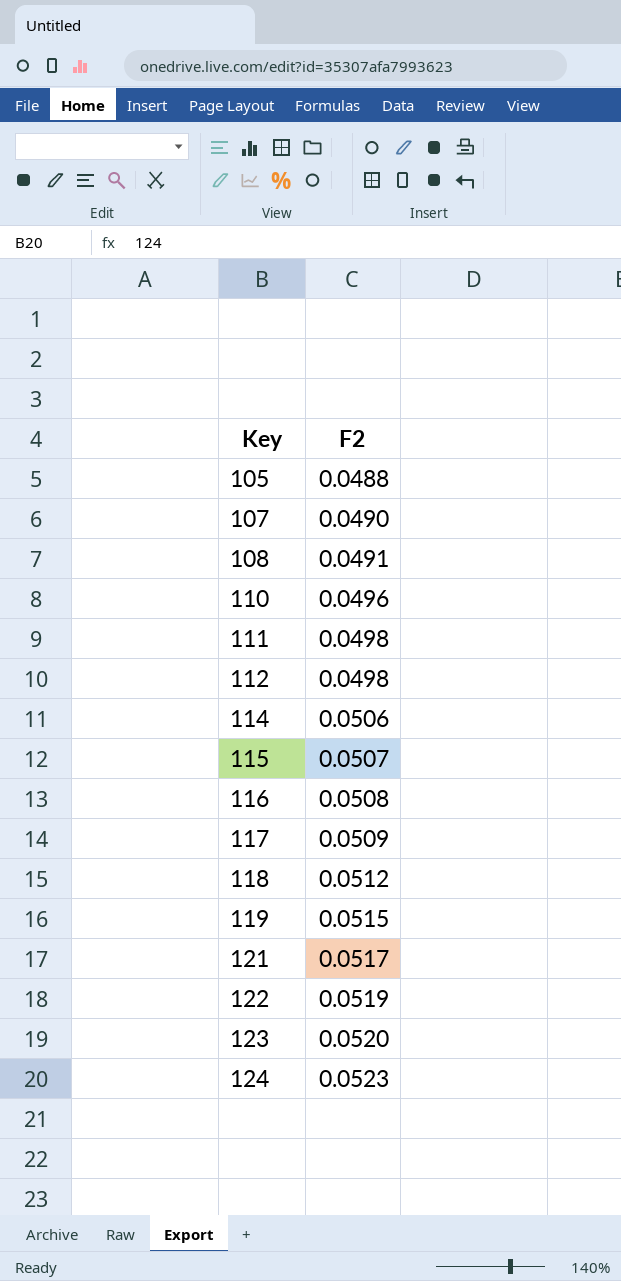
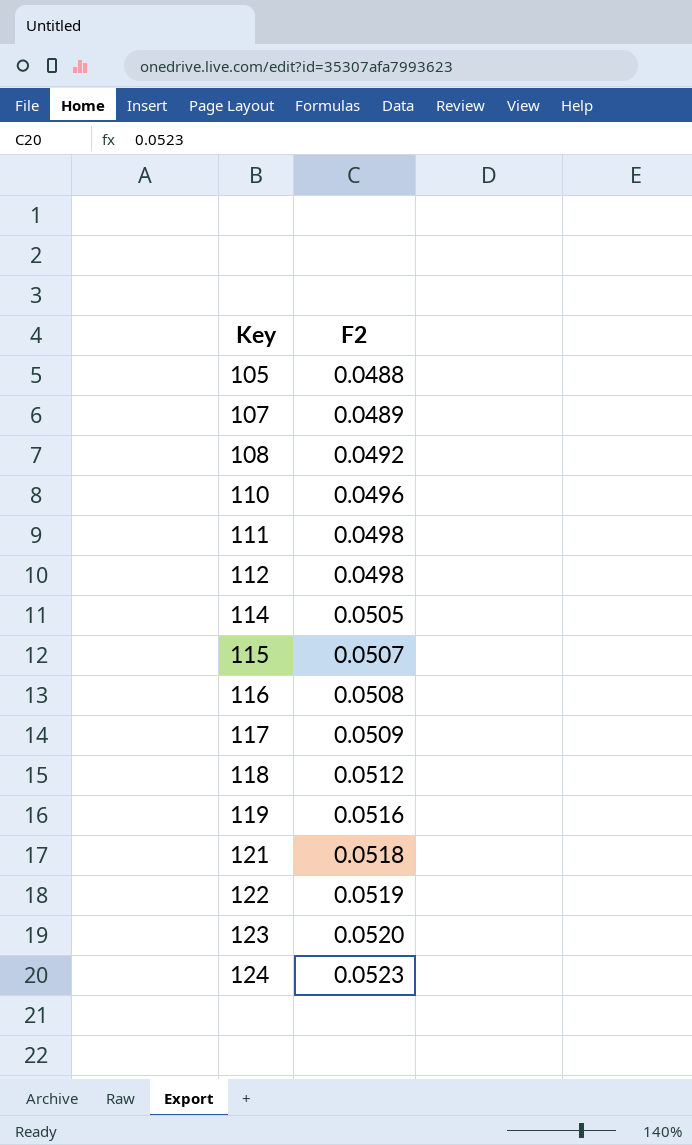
107 | F2: 0.0490 -> 0.0489
108 | F2: 0.0491 -> 0.0492
114 | F2: 0.0506 -> 0.0505
119 | F2: 0.0515 -> 0.0516
121 | F2: 0.0517 -> 0.0518

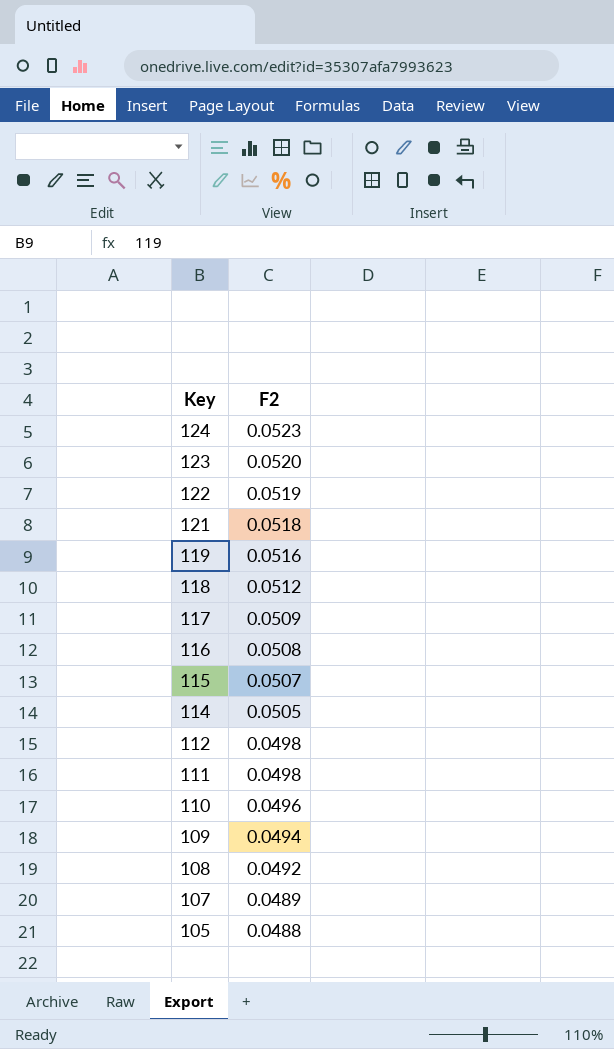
row order: Key ascending -> Key descending
row 109: none -> 0.0494

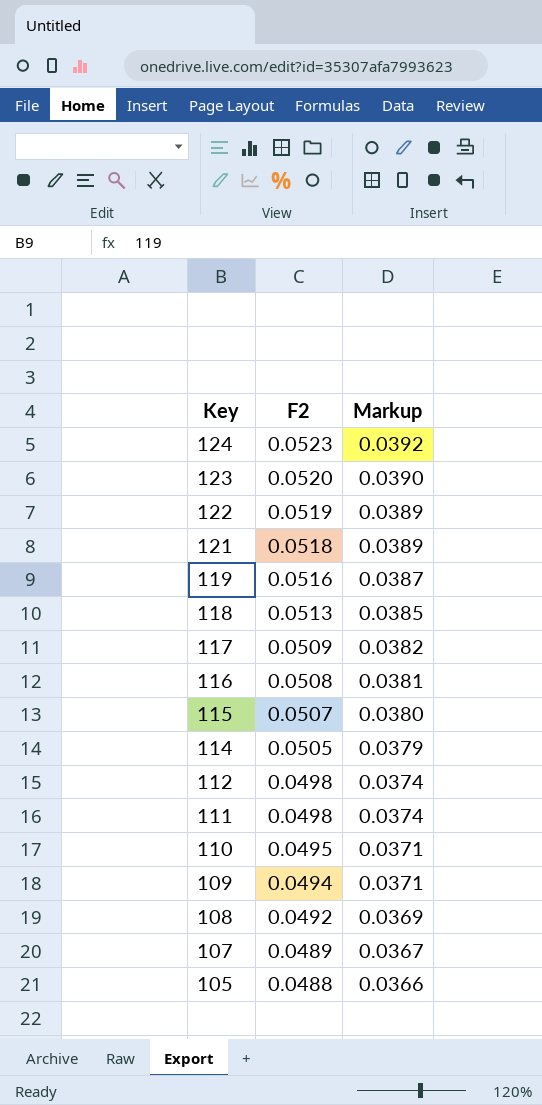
column Markup | formula: none -> [F2] * 0.75
118 | F2: 0.0512 -> 0.0513
110 | F2: 0.0496 -> 0.0495

